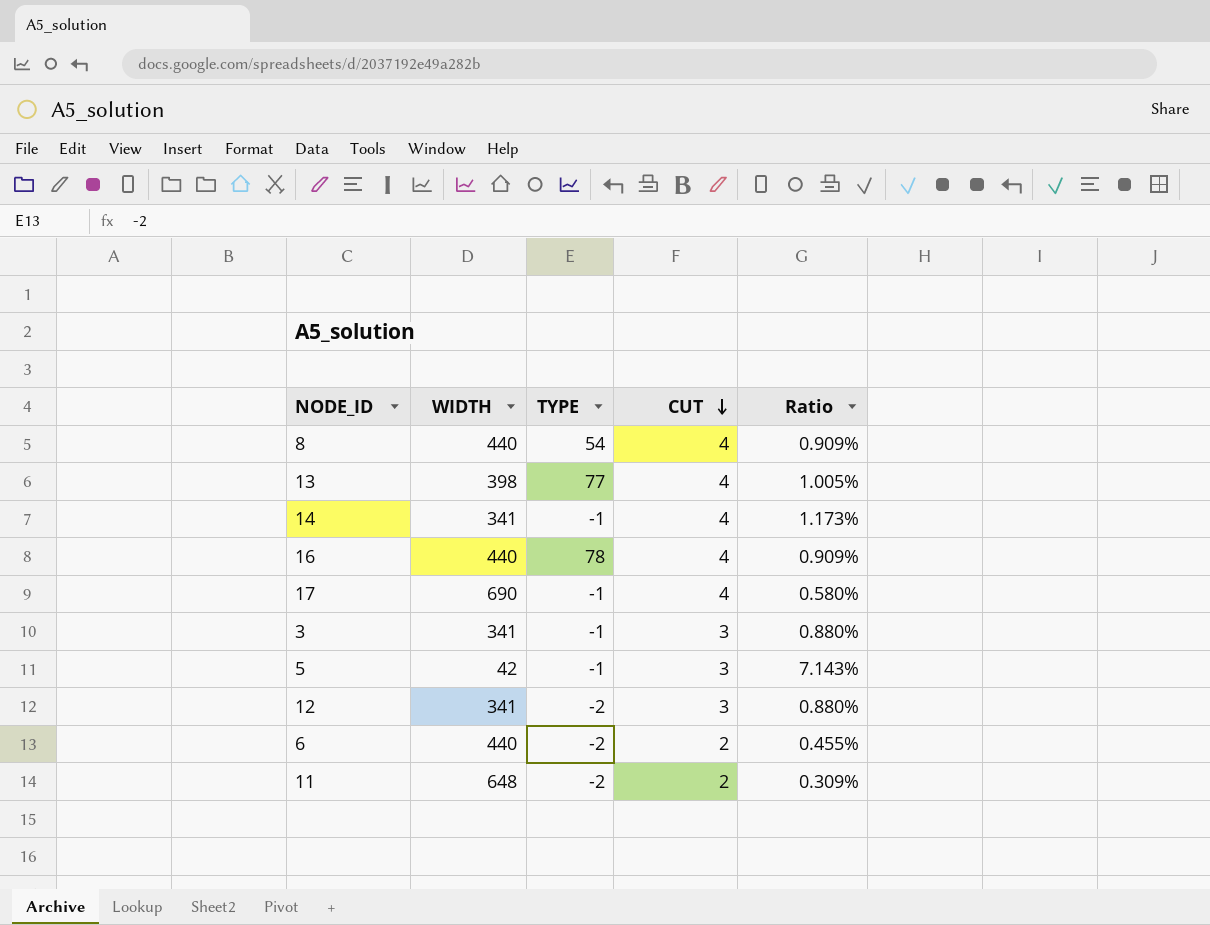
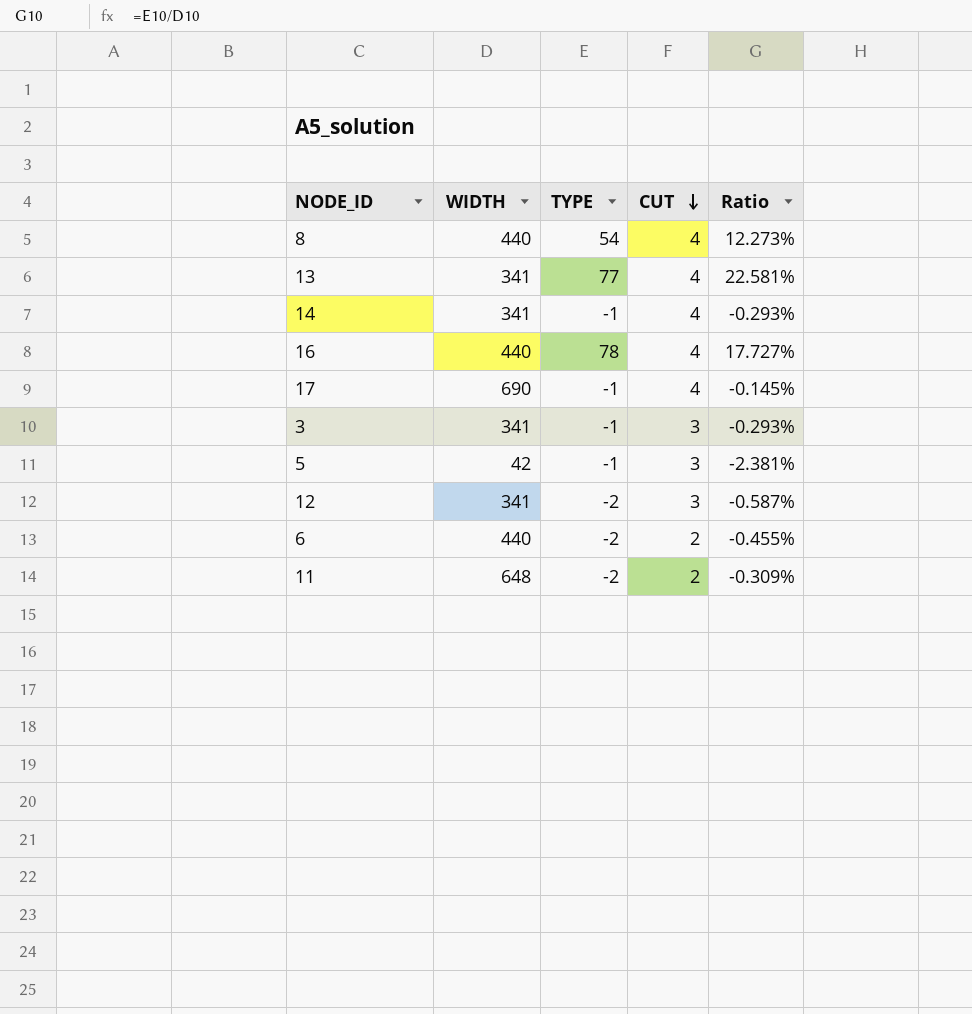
column Ratio | formula: [CUT] / [WIDTH] -> [TYPE] / [WIDTH]
13 | WIDTH: 398 -> 341

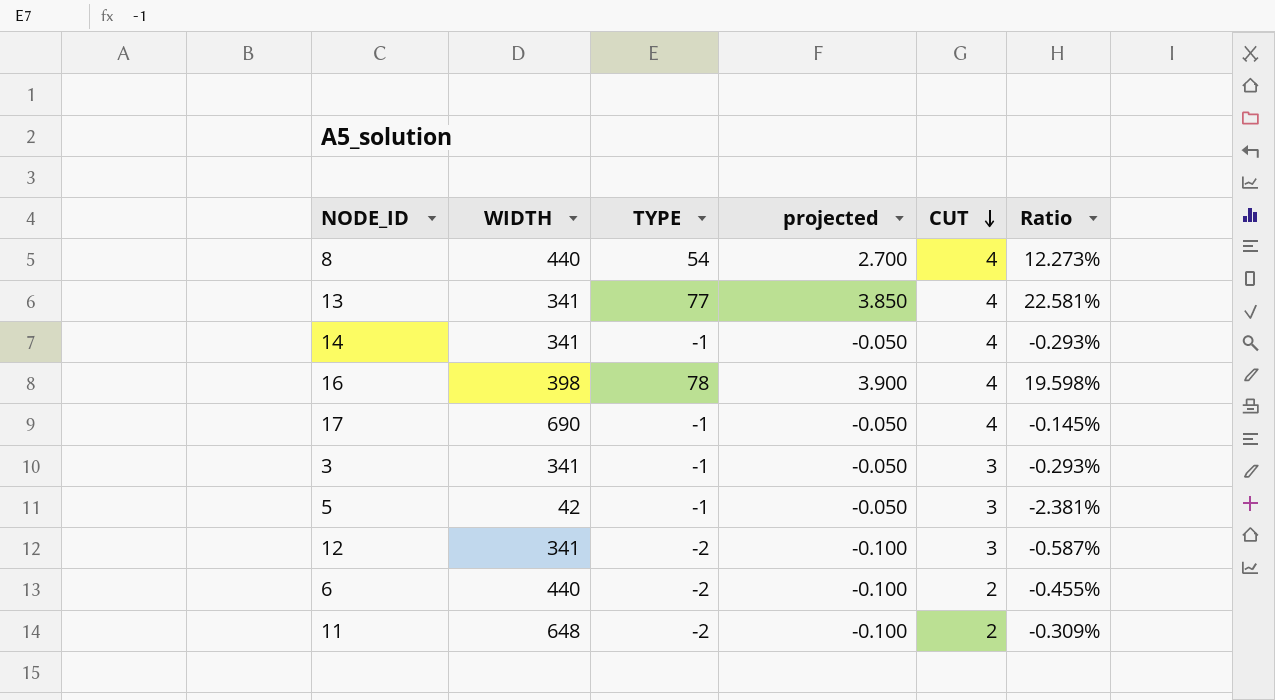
column projected | formula: none -> [TYPE] * 0.05
16 | WIDTH: 440 -> 398
16 | Ratio: 17.727% -> 19.598%

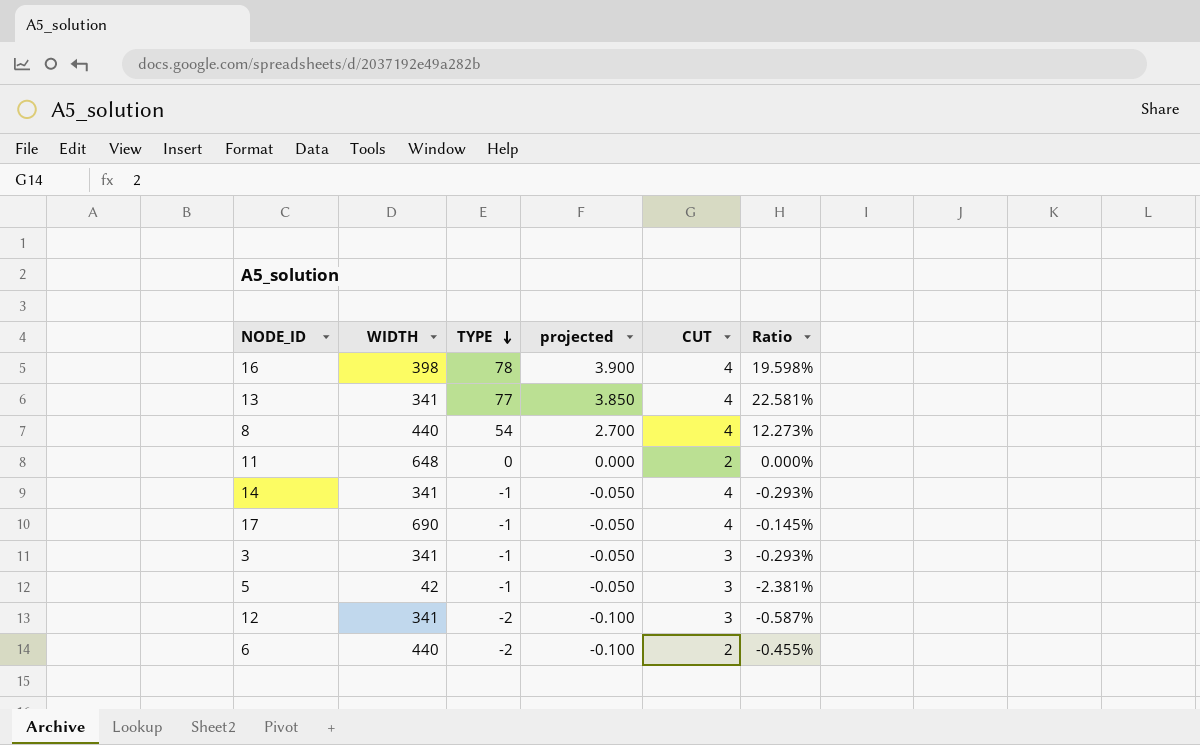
row order: CUT descending -> TYPE descending
11 | TYPE: -2 -> 0
11 | projected: -0.100 -> 0.000
11 | Ratio: -0.309% -> 0.000%

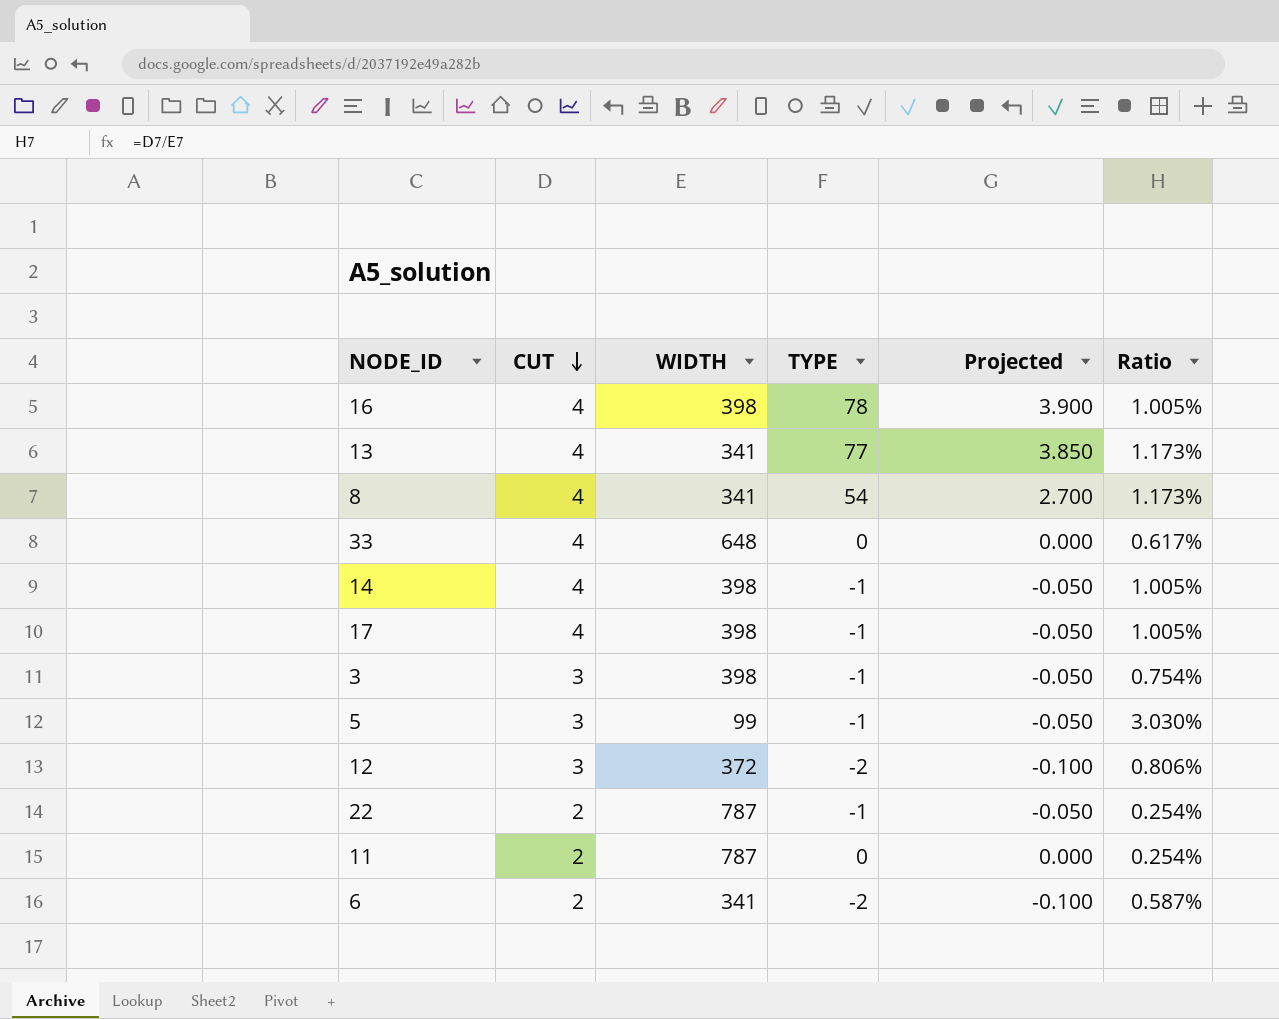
row order: TYPE descending -> CUT descending
column CUT | position: 5 -> 2
column name: projected -> Projected
column Ratio | formula: [TYPE] / [WIDTH] -> [CUT] / [WIDTH]
8 | WIDTH: 440 -> 341
row 33: none -> 4 | 648 | 0 | 0.000 | 0.617%
14 | WIDTH: 341 -> 398
17 | WIDTH: 690 -> 398
3 | WIDTH: 341 -> 398
5 | WIDTH: 42 -> 99
12 | WIDTH: 341 -> 372
row 22: none -> 2 | 787 | -1 | -0.050 | 0.254%
11 | WIDTH: 648 -> 787
6 | WIDTH: 440 -> 341

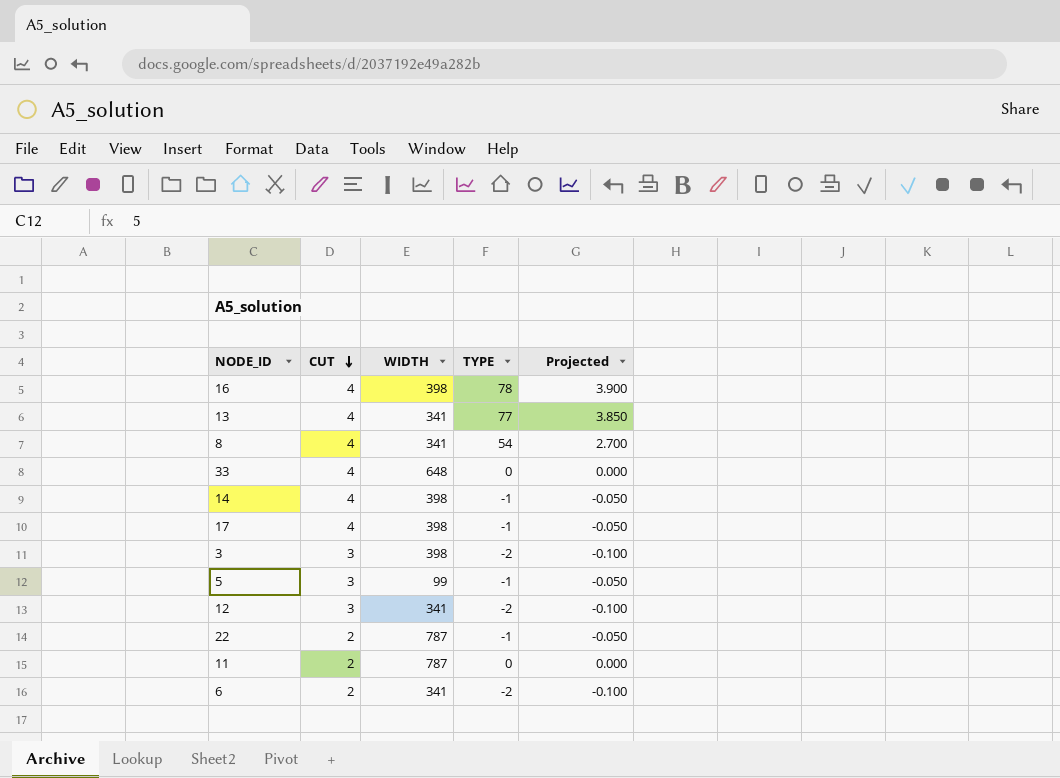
column Ratio | formula: [CUT] / [WIDTH] -> none
3 | TYPE: -1 -> -2
3 | Projected: -0.050 -> -0.100
12 | WIDTH: 372 -> 341

